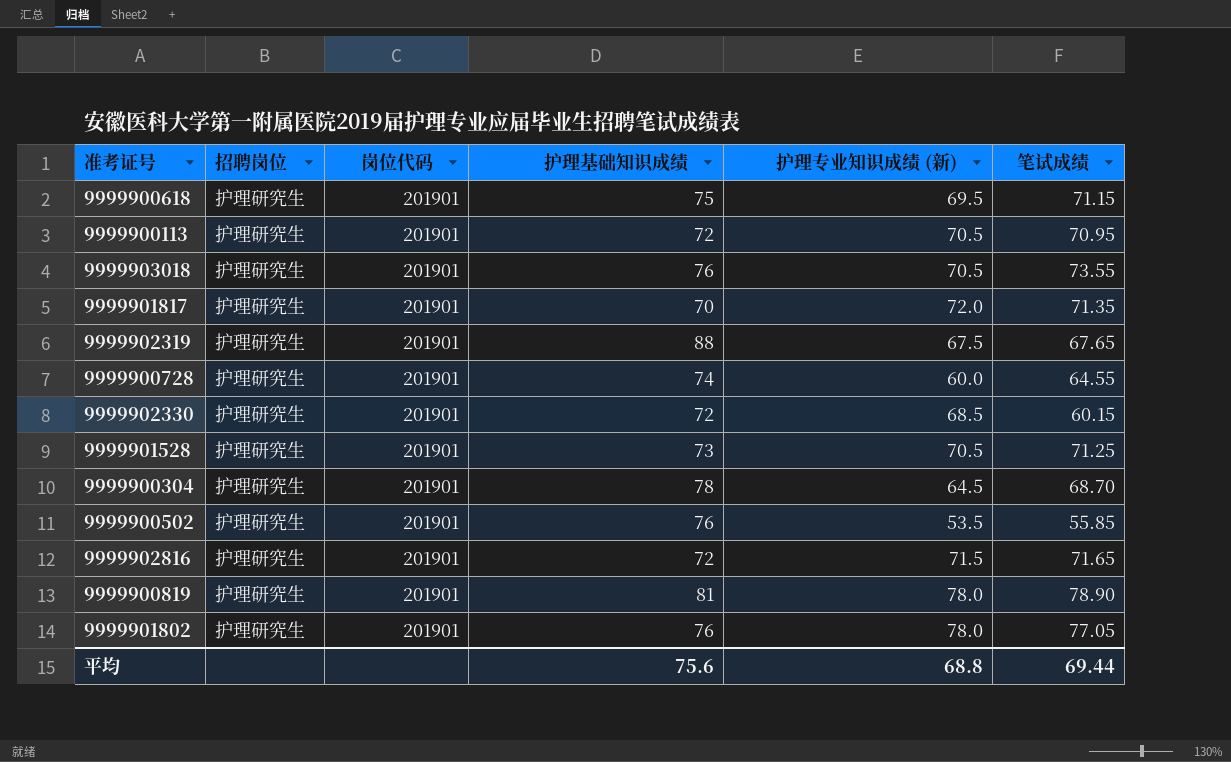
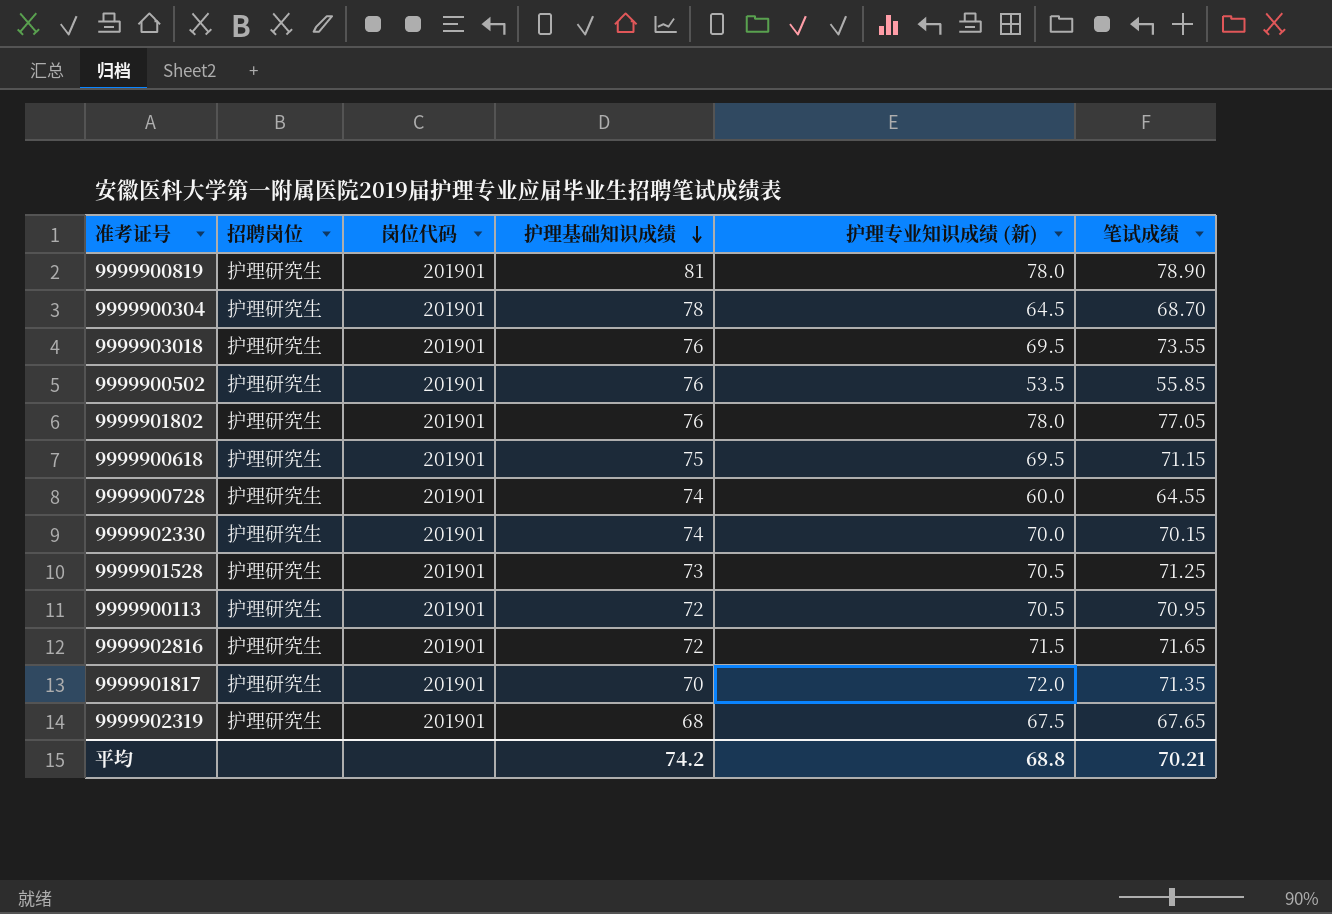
row order: none -> 护理基础知识成绩 descending
9999903018 | 护理专业知识成绩 (新): 70.5 -> 69.5
9999902330 | 护理基础知识成绩: 72 -> 74
9999902330 | 护理专业知识成绩 (新): 68.5 -> 70.0
9999902330 | 笔试成绩: 60.15 -> 70.15
9999902319 | 护理基础知识成绩: 88 -> 68
平均 | 护理基础知识成绩: 75.6 -> 74.2
平均 | 笔试成绩: 69.44 -> 70.21

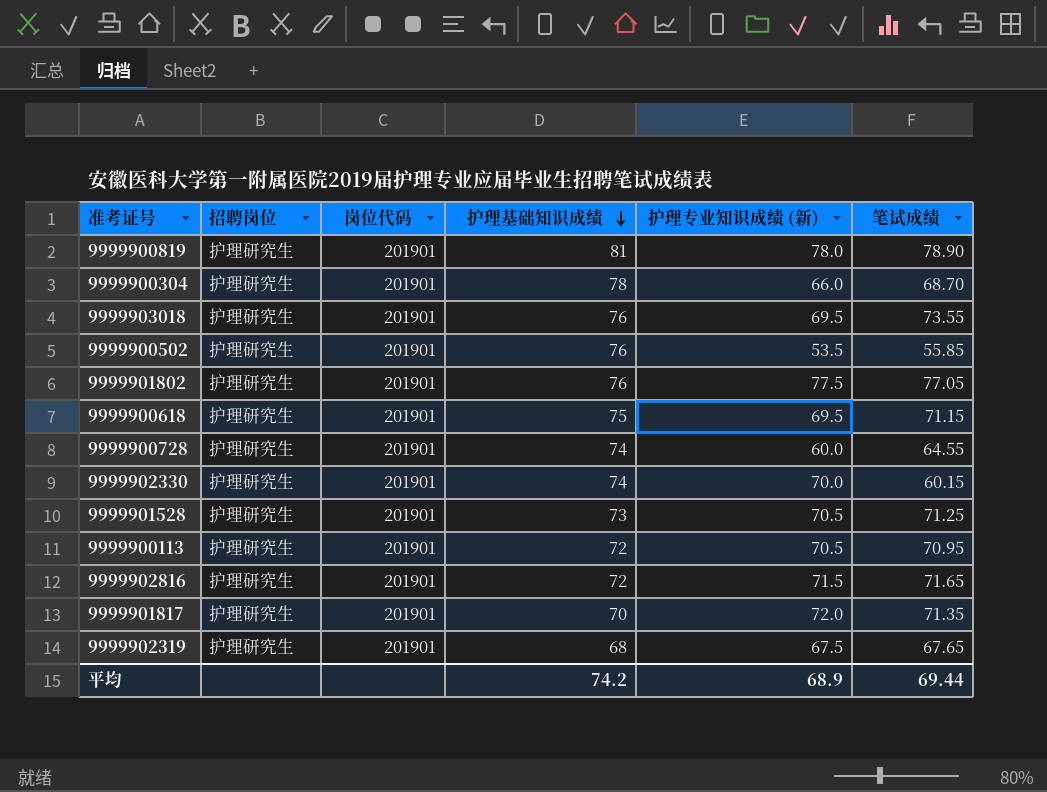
9999900304 | 护理专业知识成绩 (新): 64.5 -> 66.0
9999901802 | 护理专业知识成绩 (新): 78.0 -> 77.5
9999902330 | 笔试成绩: 70.15 -> 60.15
平均 | 护理专业知识成绩 (新): 68.8 -> 68.9
平均 | 笔试成绩: 70.21 -> 69.44

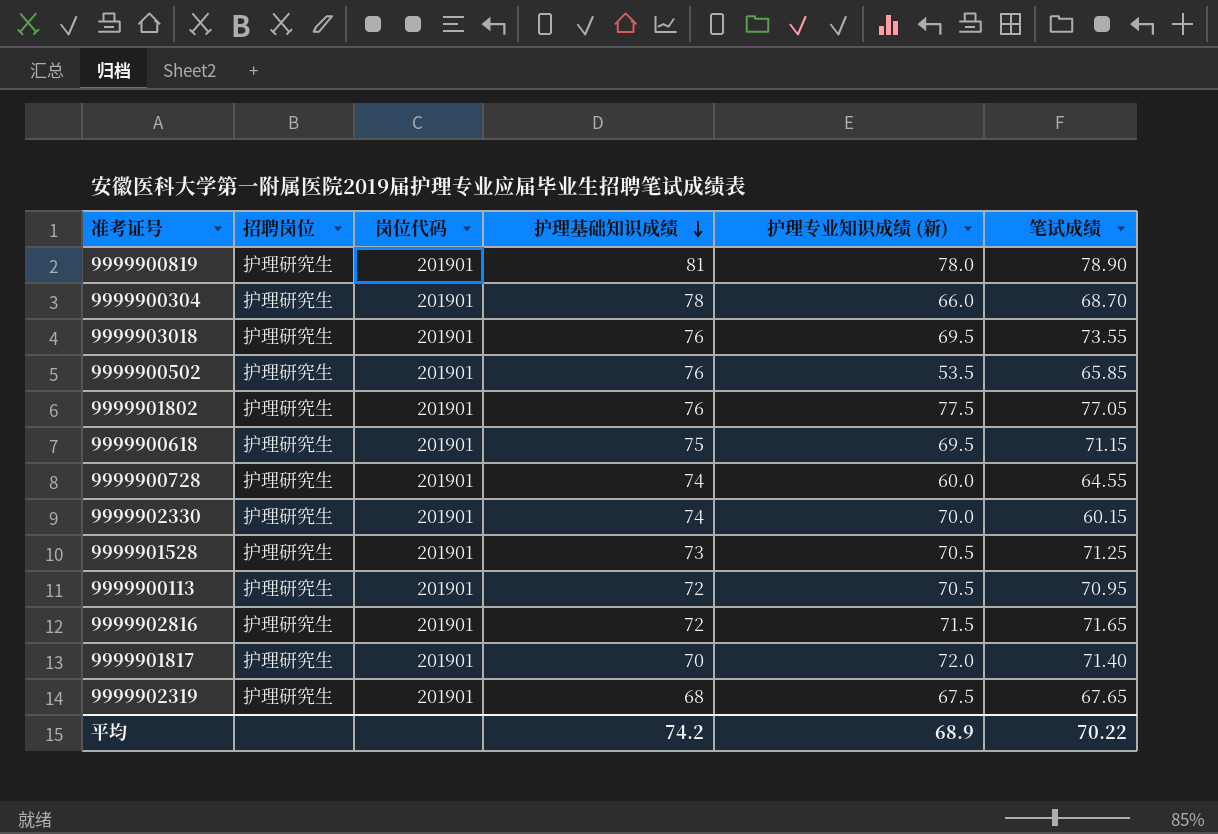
9999900502 | 笔试成绩: 55.85 -> 65.85
9999901817 | 笔试成绩: 71.35 -> 71.40
平均 | 笔试成绩: 69.44 -> 70.22

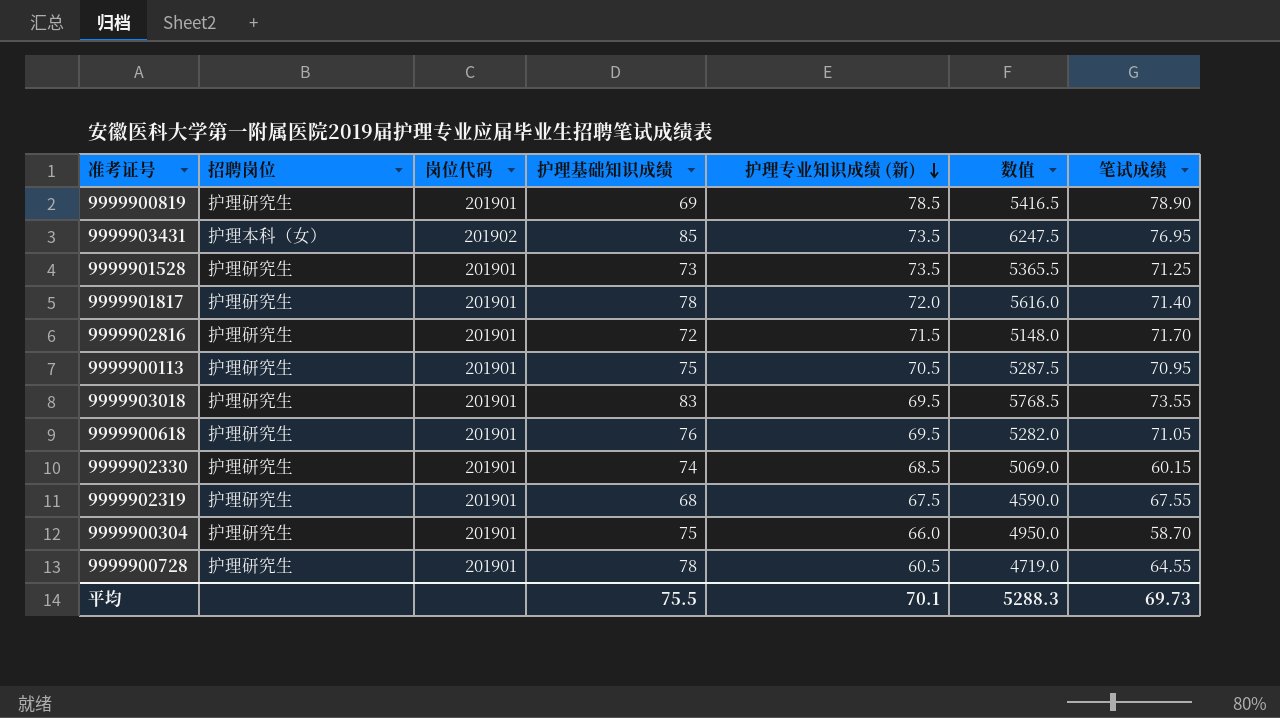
row order: 护理基础知识成绩 descending -> 护理专业知识成绩 (新) descending
column 数值 | formula: none -> [护理基础知识成绩] * [护理专业知识成绩 (新)]
row 9999900502: 护理研究生 | 201901 | 76 | 53.5 | 65.85 -> none
row 9999901802: 护理研究生 | 201901 | 76 | 77.5 | 77.05 -> none
9999900819 | 护理基础知识成绩: 81 -> 69
9999900819 | 护理专业知识成绩 (新): 78.0 -> 78.5
row 9999903431: none -> 护理本科（女） | 201902 | 85 | 73.5 | 6247.5 | 76.95
9999901528 | 护理专业知识成绩 (新): 70.5 -> 73.5
9999901817 | 护理基础知识成绩: 70 -> 78
9999902816 | 笔试成绩: 71.65 -> 71.70
9999900113 | 护理基础知识成绩: 72 -> 75
9999903018 | 护理基础知识成绩: 76 -> 83
9999900618 | 护理基础知识成绩: 75 -> 76
9999900618 | 笔试成绩: 71.15 -> 71.05
9999902330 | 护理专业知识成绩 (新): 70.0 -> 68.5
9999902319 | 笔试成绩: 67.65 -> 67.55
9999900304 | 护理基础知识成绩: 78 -> 75
9999900304 | 笔试成绩: 68.70 -> 58.70
9999900728 | 护理基础知识成绩: 74 -> 78
9999900728 | 护理专业知识成绩 (新): 60.0 -> 60.5
平均 | 护理基础知识成绩: 74.2 -> 75.5
平均 | 护理专业知识成绩 (新): 68.9 -> 70.1
平均 | 笔试成绩: 70.22 -> 69.73

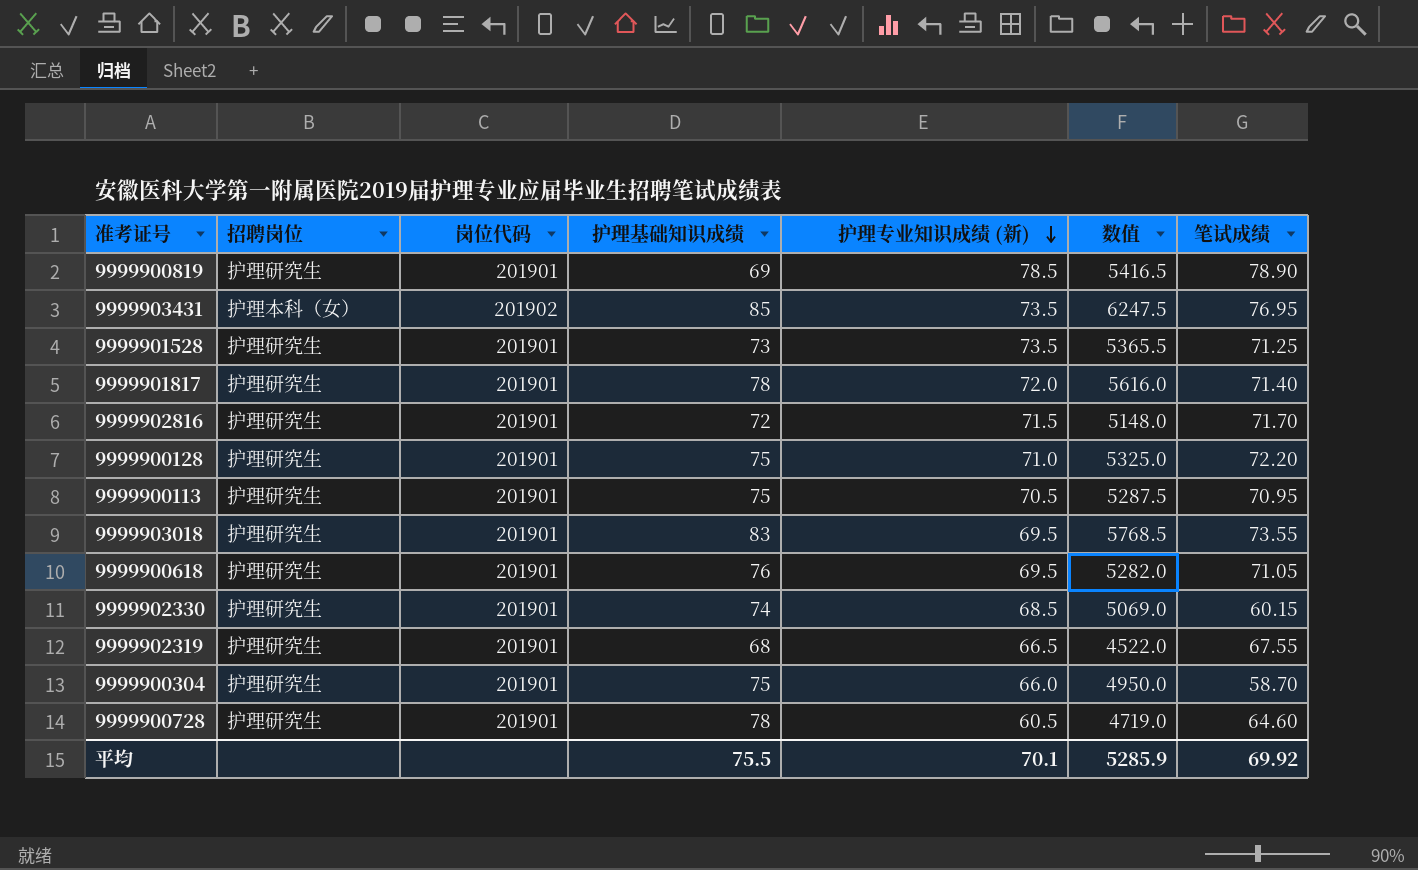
row 9999900128: none -> 护理研究生 | 201901 | 75 | 71.0 | 5325.0 | 72.20
9999902319 | 护理专业知识成绩 (新): 67.5 -> 66.5
9999902319 | 数值: 4590.0 -> 4522.0
9999900728 | 笔试成绩: 64.55 -> 64.60
平均 | 数值: 5288.3 -> 5285.9
平均 | 笔试成绩: 69.73 -> 69.92

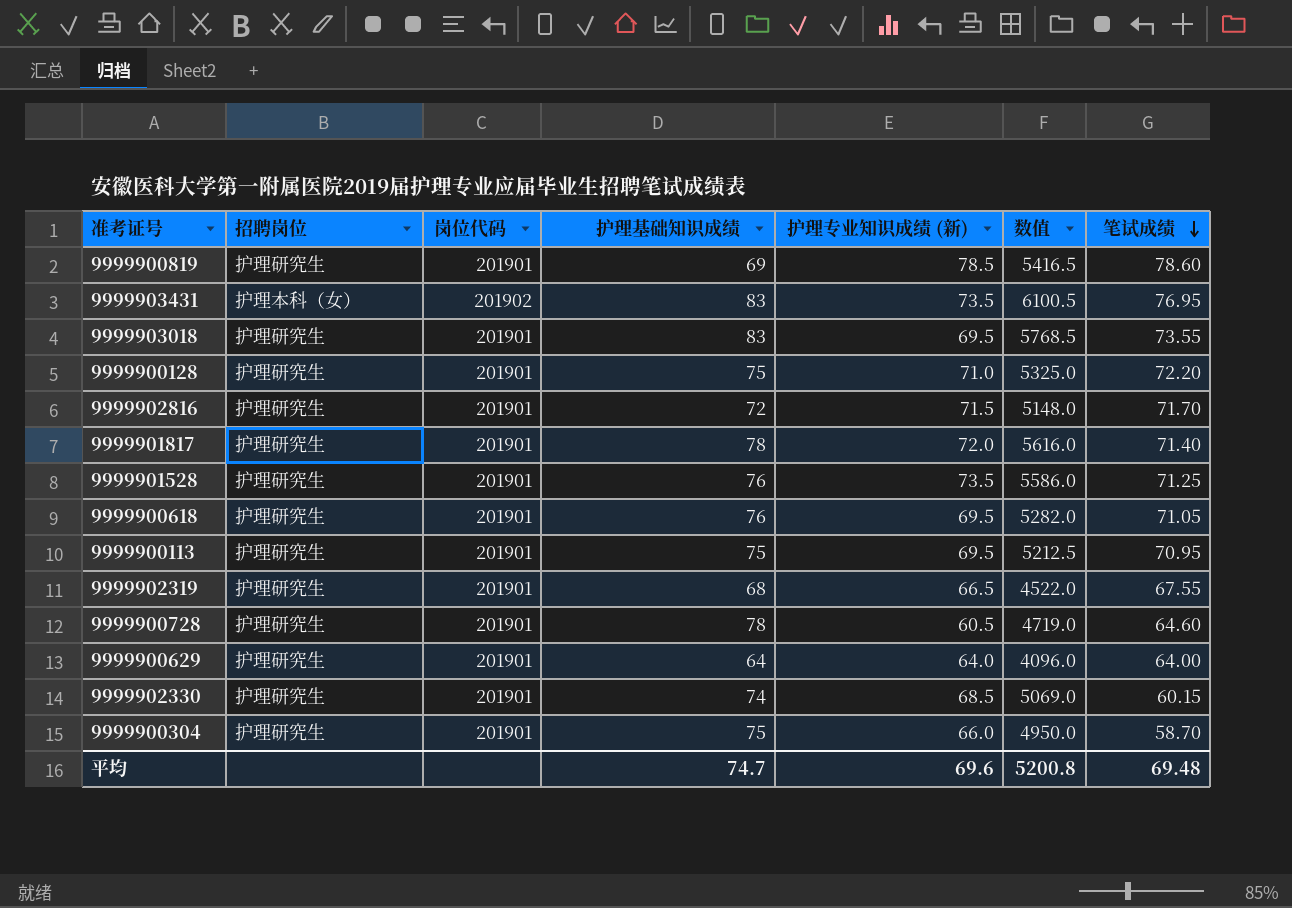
row order: 护理专业知识成绩 (新) descending -> 笔试成绩 descending
9999900819 | 笔试成绩: 78.90 -> 78.60
9999903431 | 护理基础知识成绩: 85 -> 83
9999903431 | 数值: 6247.5 -> 6100.5
9999901528 | 护理基础知识成绩: 73 -> 76
9999901528 | 数值: 5365.5 -> 5586.0
9999900113 | 护理专业知识成绩 (新): 70.5 -> 69.5
9999900113 | 数值: 5287.5 -> 5212.5
row 9999900629: none -> 护理研究生 | 201901 | 64 | 64.0 | 4096.0 | 64.00
平均 | 护理基础知识成绩: 75.5 -> 74.7
平均 | 护理专业知识成绩 (新): 70.1 -> 69.6
平均 | 数值: 5285.9 -> 5200.8
平均 | 笔试成绩: 69.92 -> 69.48

